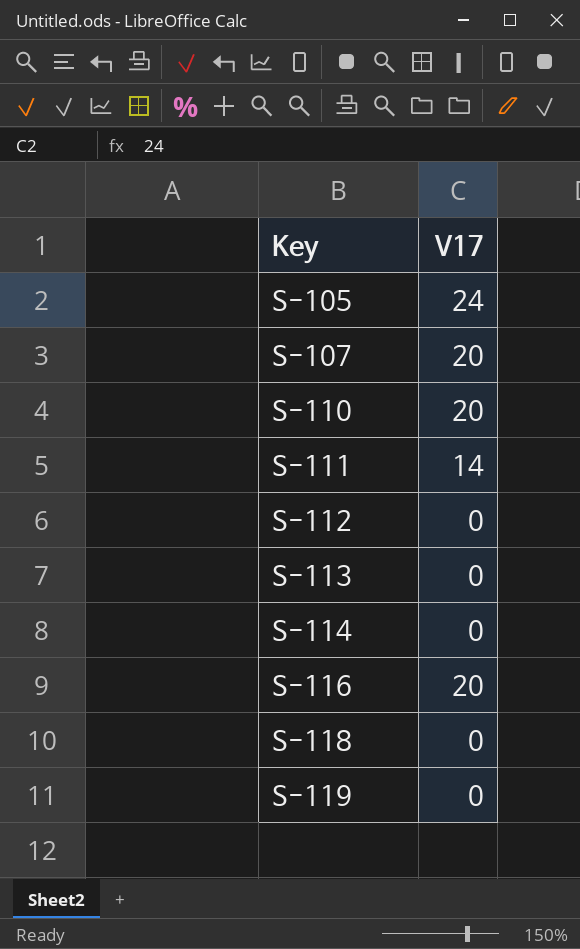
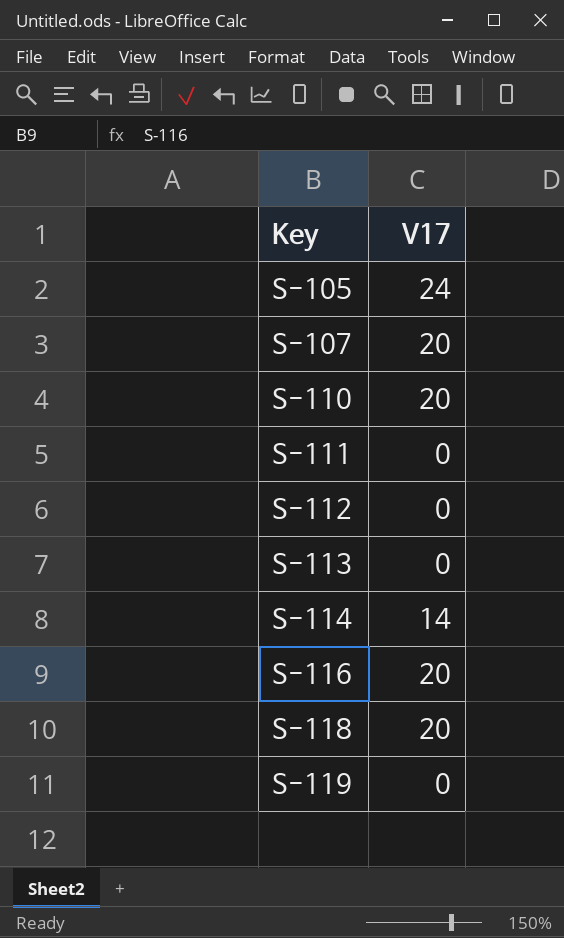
S-111 | V17: 14 -> 0
S-114 | V17: 0 -> 14
S-118 | V17: 0 -> 20

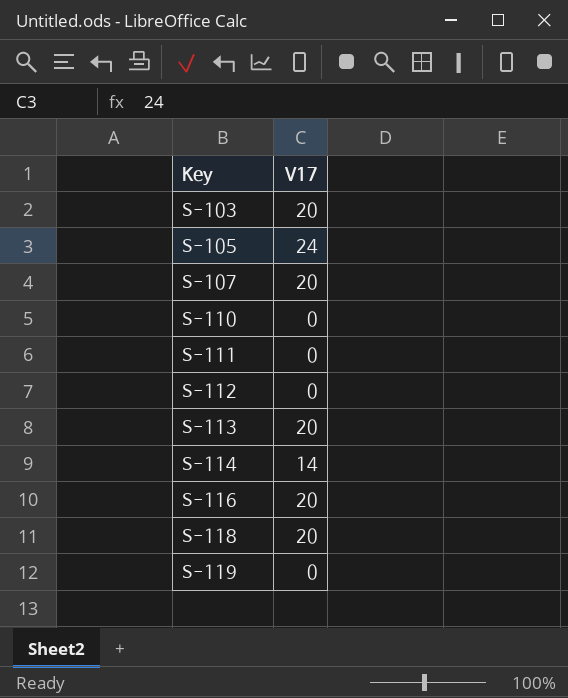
row S-103: none -> 20
S-110 | V17: 20 -> 0
S-113 | V17: 0 -> 20

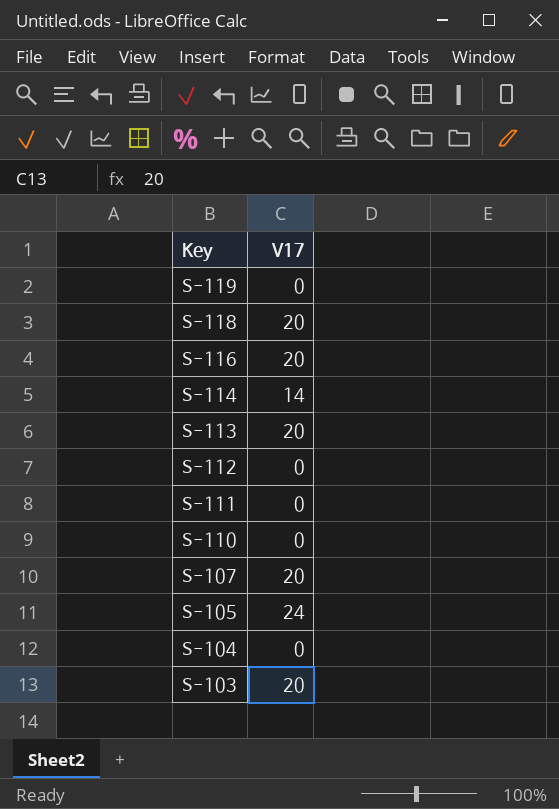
row order: Key ascending -> Key descending
row S-104: none -> 0

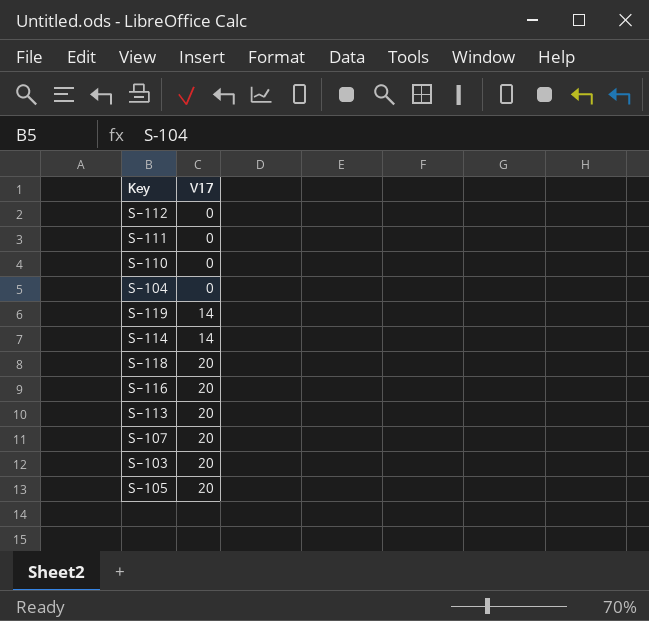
row order: Key descending -> V17 ascending
S-119 | V17: 0 -> 14
S-105 | V17: 24 -> 20

